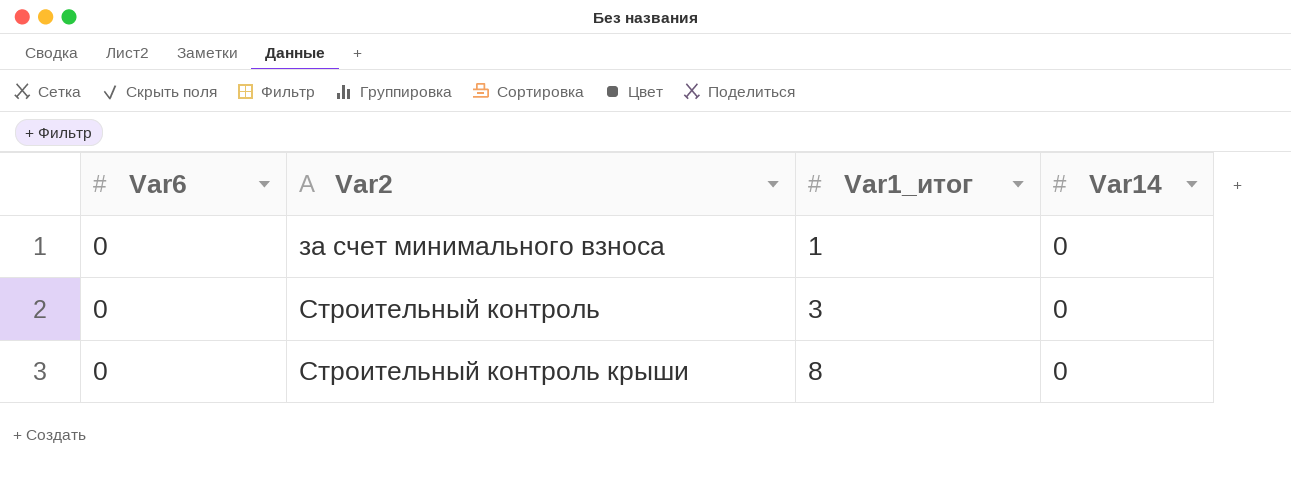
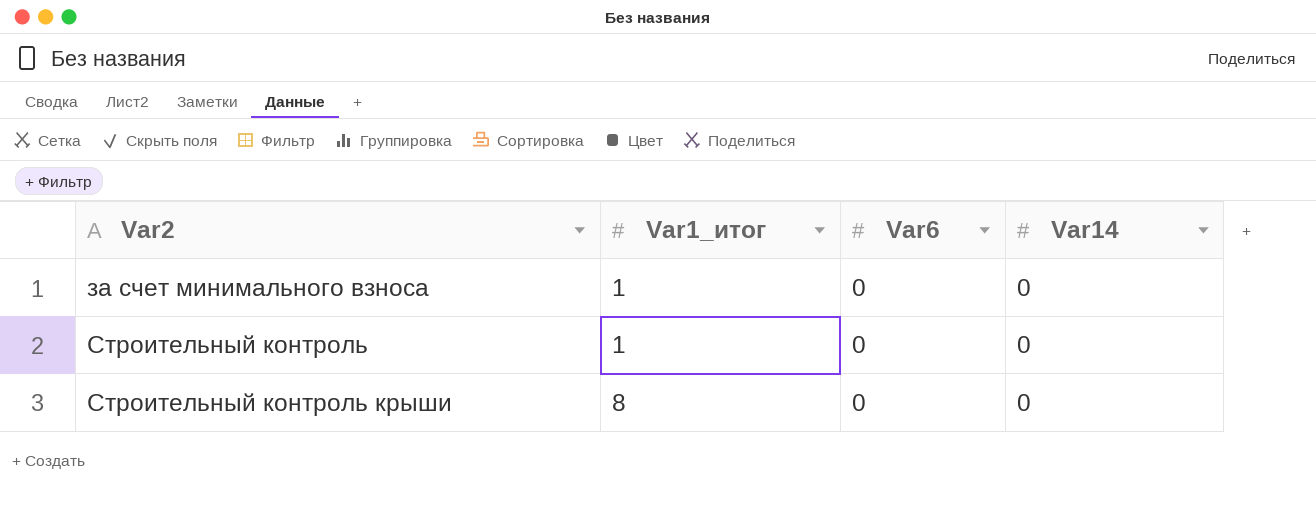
column Var6 | position: 1 -> 3
Строительный контроль | Var1_итог: 3 -> 1

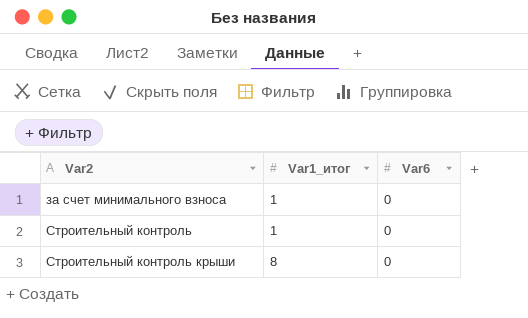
column Var14 | position: 4 -> none

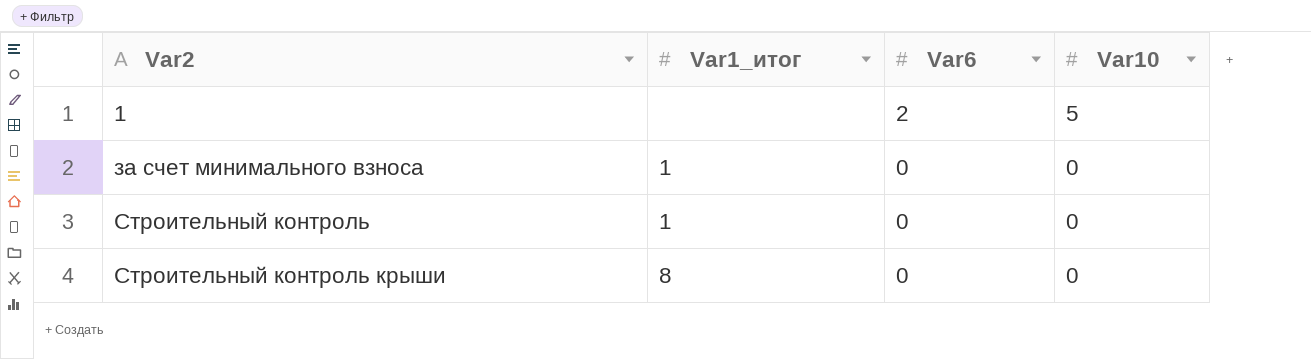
column Var10 | position: none -> 4
row 1: none -> none | 2 | 5

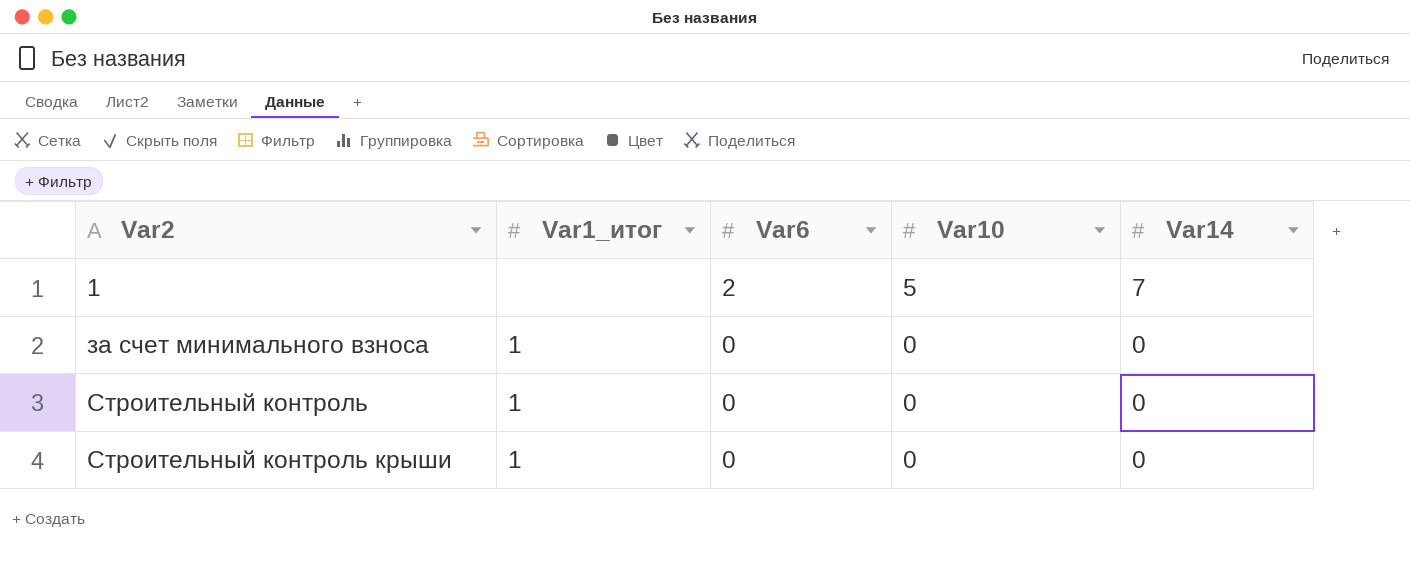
column Var14 | position: none -> 5
Строительный контроль крыши | Var1_итог: 8 -> 1

